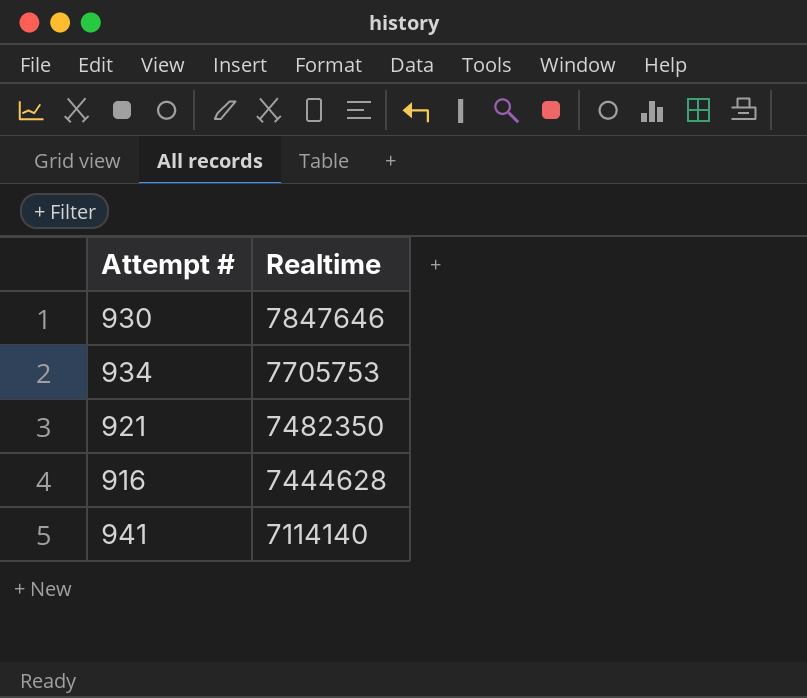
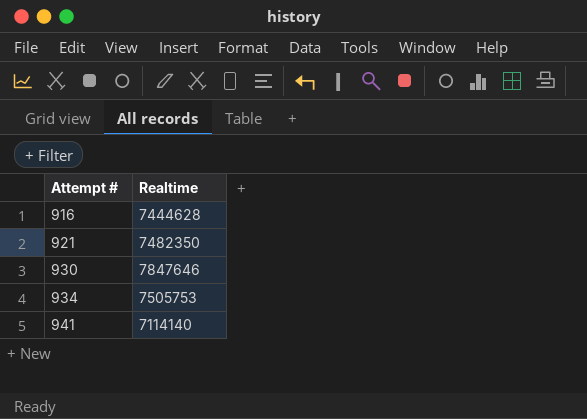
row order: Realtime descending -> Attempt # ascending
934 | Realtime: 7705753 -> 7505753

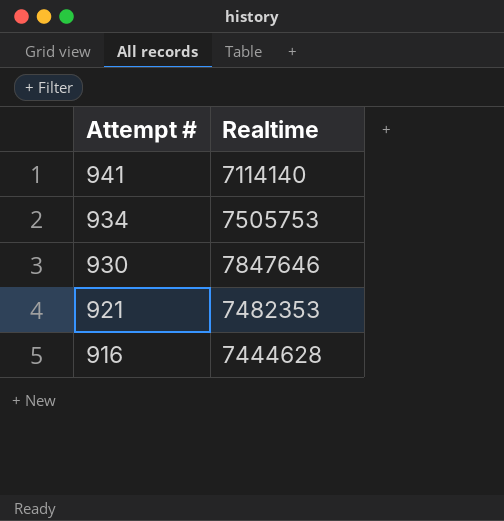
row order: Attempt # ascending -> Attempt # descending
921 | Realtime: 7482350 -> 7482353

